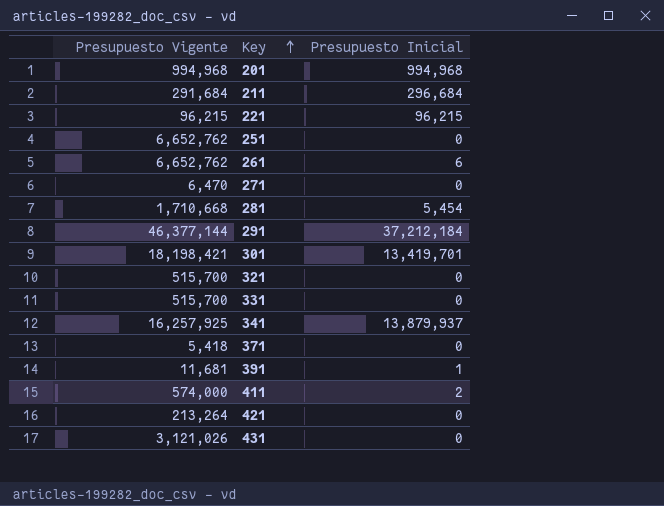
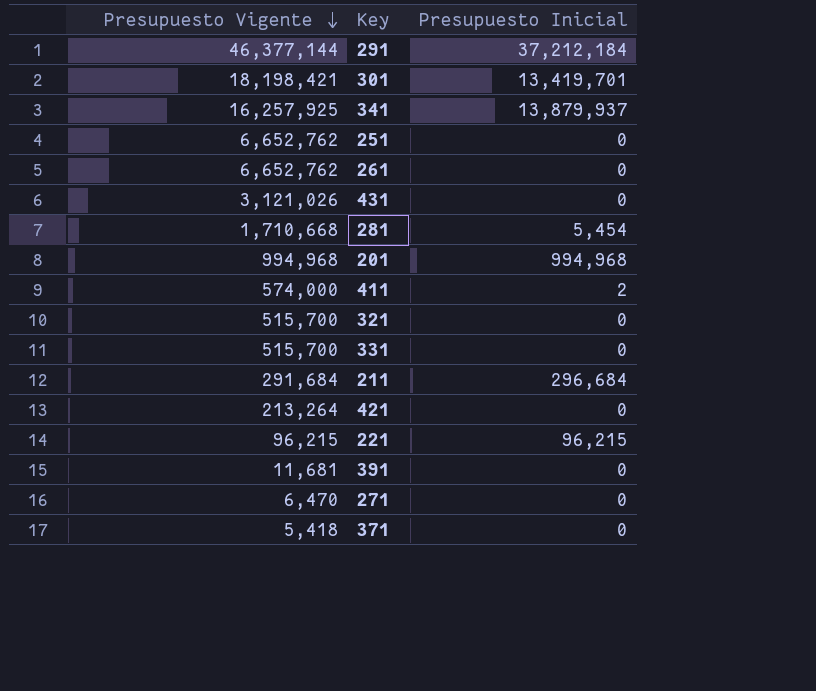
row order: Key ascending -> Presupuesto Vigente descending
261 | Presupuesto Inicial: 6 -> 0
391 | Presupuesto Inicial: 1 -> 0

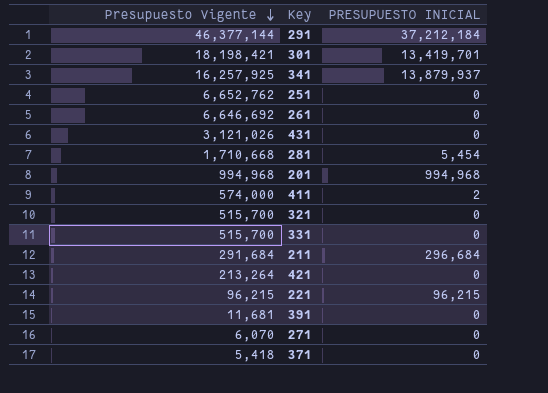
column name: Presupuesto Inicial -> PRESUPUESTO INICIAL
261 | Presupuesto Vigente: 6,652,762 -> 6,646,692
271 | Presupuesto Vigente: 6,470 -> 6,070

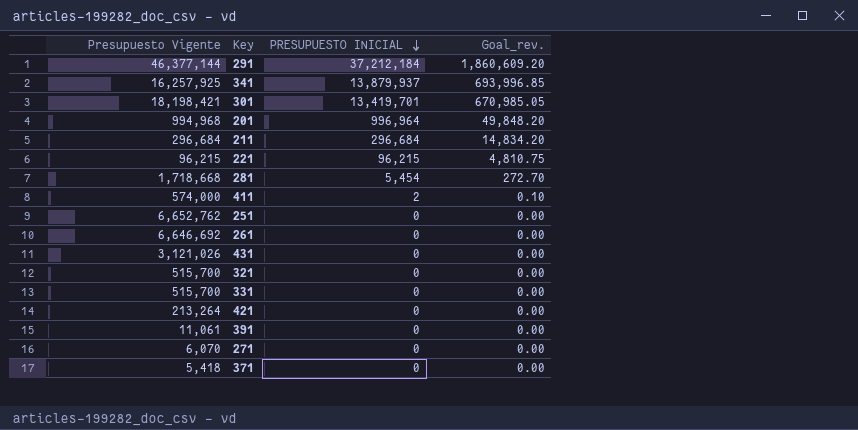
row order: Presupuesto Vigente descending -> PRESUPUESTO INICIAL descending
column Goal_rev. | formula: none -> [PRESUPUESTO INICIAL] * 0.05
201 | PRESUPUESTO INICIAL: 994,968 -> 996,964
211 | Presupuesto Vigente: 291,684 -> 296,684
281 | Presupuesto Vigente: 1,710,668 -> 1,718,668
391 | Presupuesto Vigente: 11,681 -> 11,061

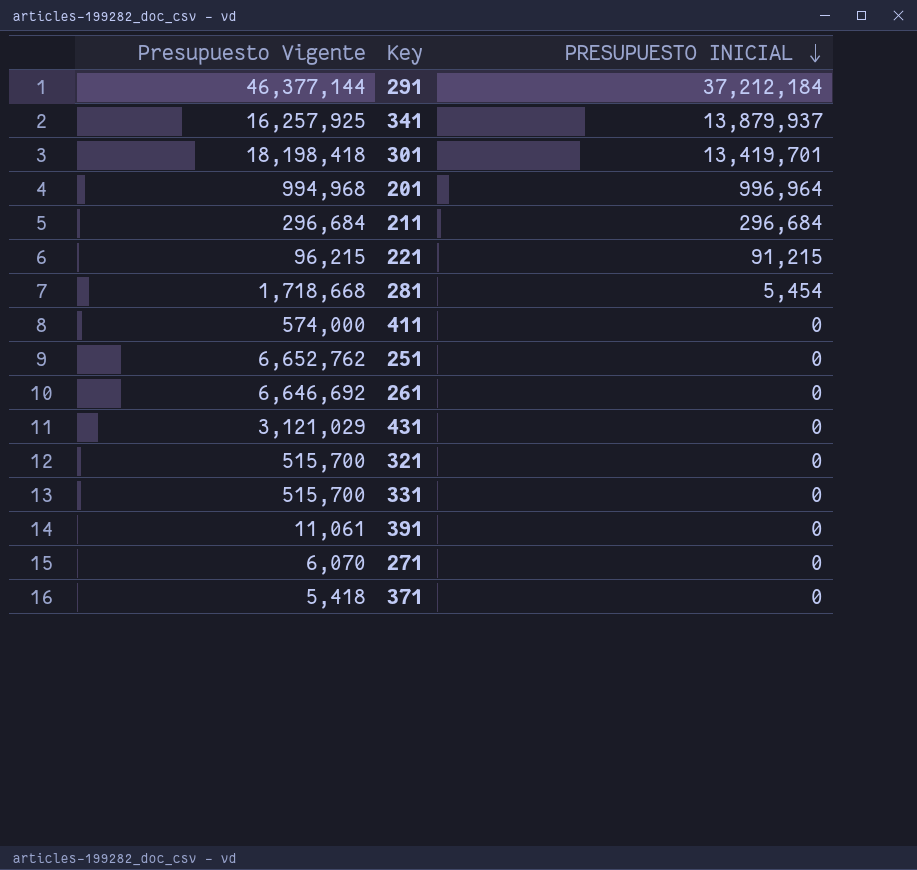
column Goal_rev. | formula: [PRESUPUESTO INICIAL] * 0.05 -> none
row 421: 213,264 | 0 | 0.00 -> none
301 | Presupuesto Vigente: 18,198,421 -> 18,198,418
221 | PRESUPUESTO INICIAL: 96,215 -> 91,215
411 | PRESUPUESTO INICIAL: 2 -> 0
431 | Presupuesto Vigente: 3,121,026 -> 3,121,029

